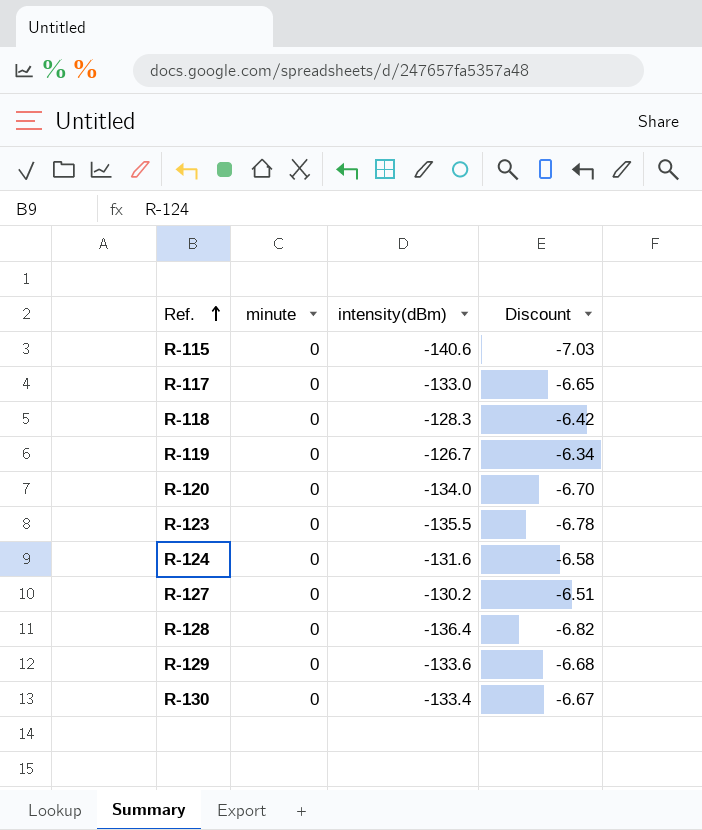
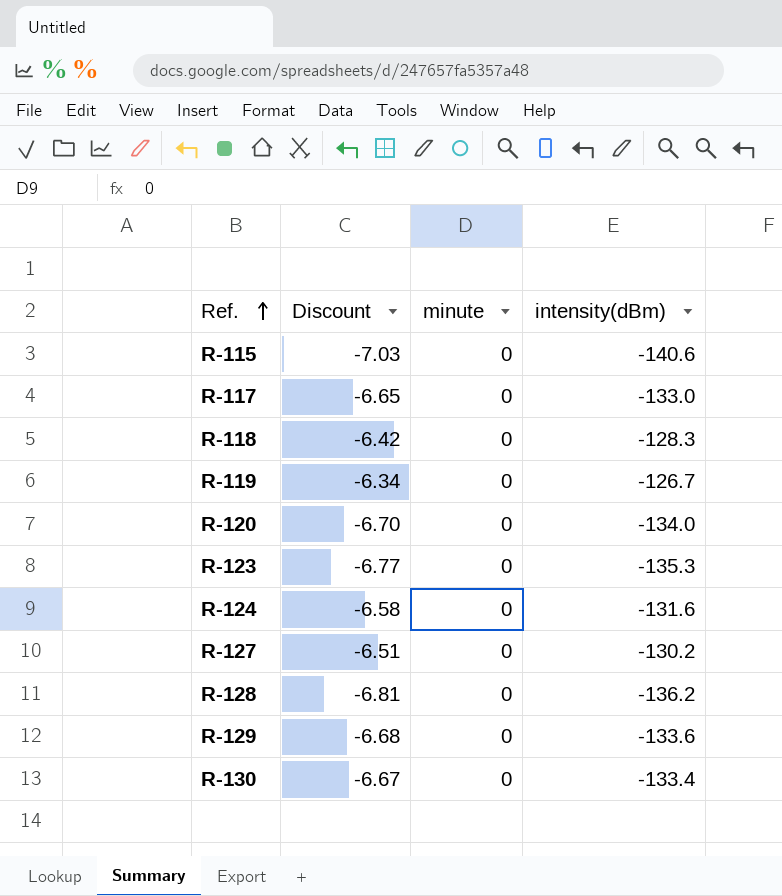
column Discount | position: 4 -> 2
R-123 | Discount: -6.78 -> -6.77
R-123 | intensity(dBm): -135.5 -> -135.3
R-128 | Discount: -6.82 -> -6.81
R-128 | intensity(dBm): -136.4 -> -136.2

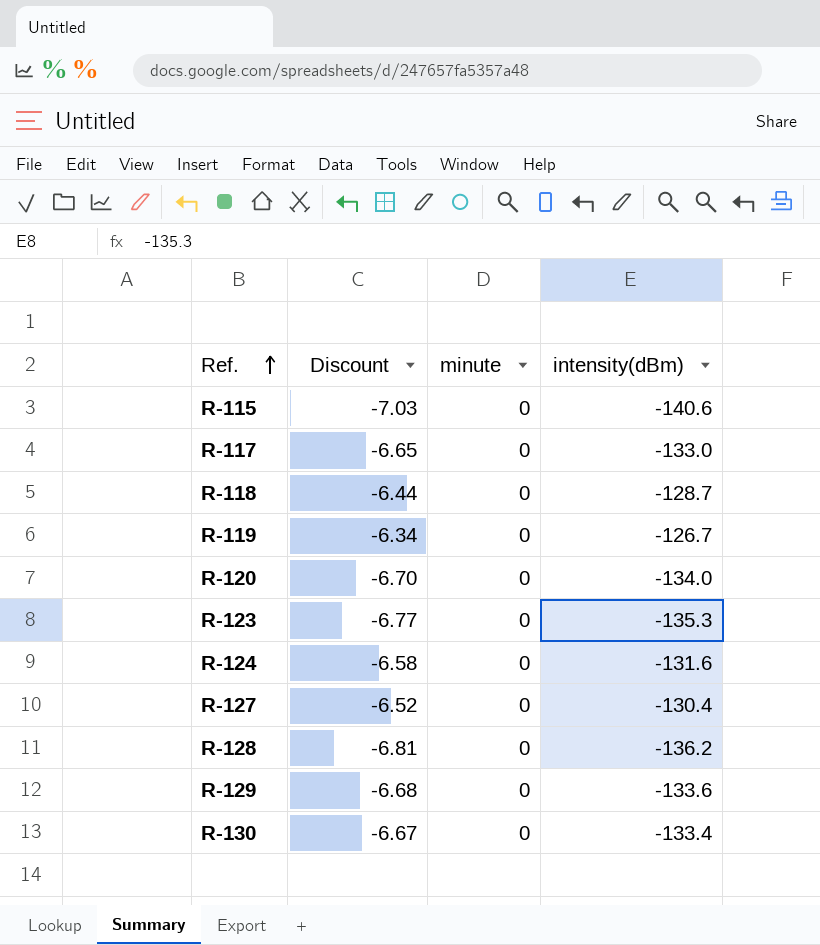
R-118 | Discount: -6.42 -> -6.44
R-118 | intensity(dBm): -128.3 -> -128.7
R-127 | Discount: -6.51 -> -6.52
R-127 | intensity(dBm): -130.2 -> -130.4

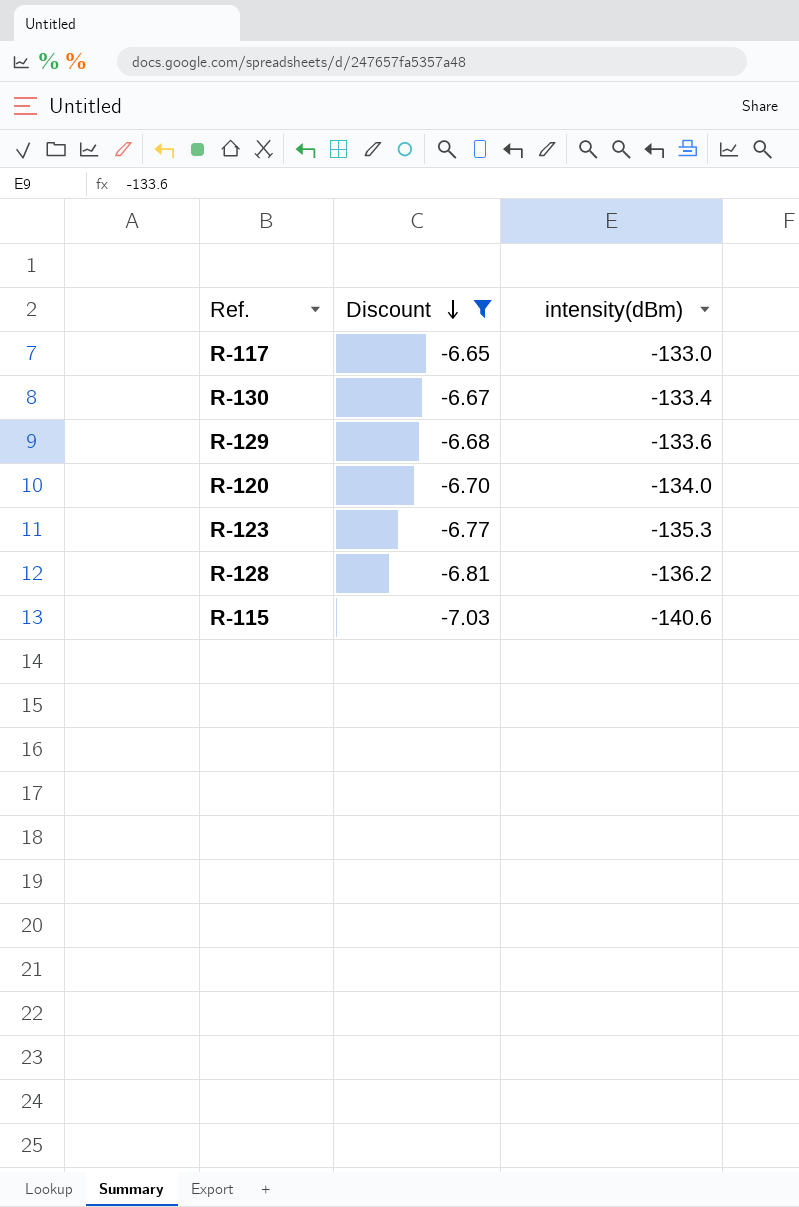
filter: none -> Discount <= -6.65
row order: Ref. ascending -> Discount descending
column minute | position: 3 -> none

